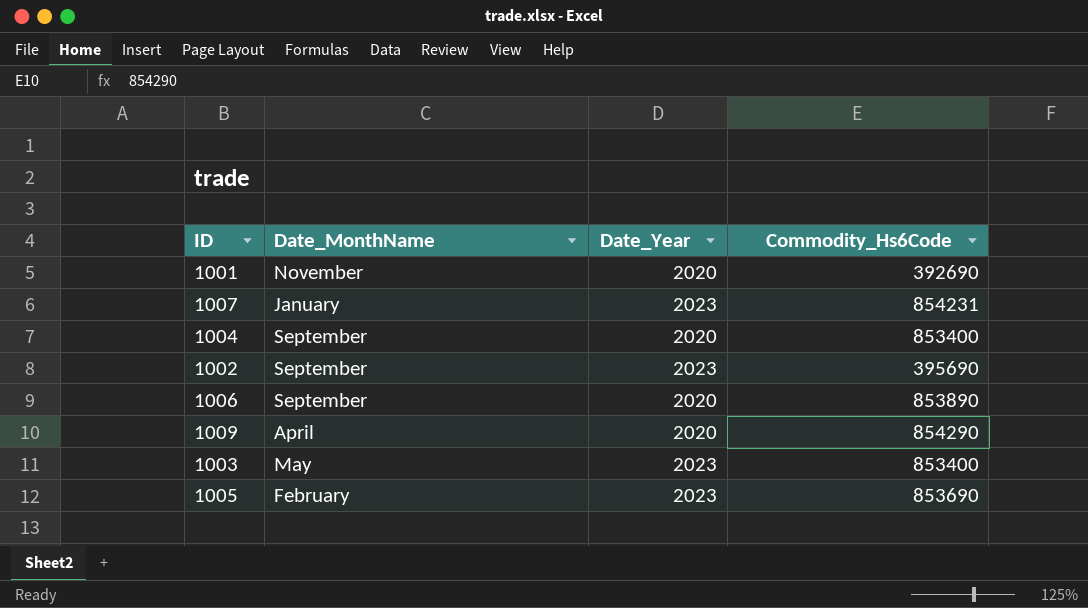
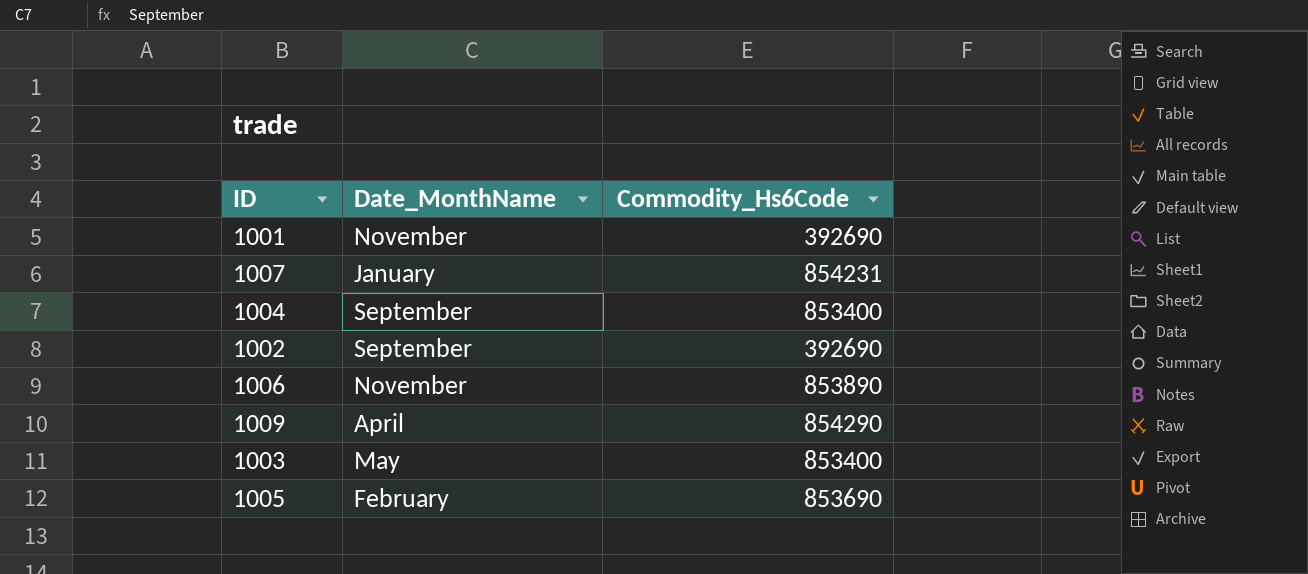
column Date_Year | position: 3 -> none
1002 | Commodity_Hs6Code: 395690 -> 392690
1006 | Date_MonthName: September -> November

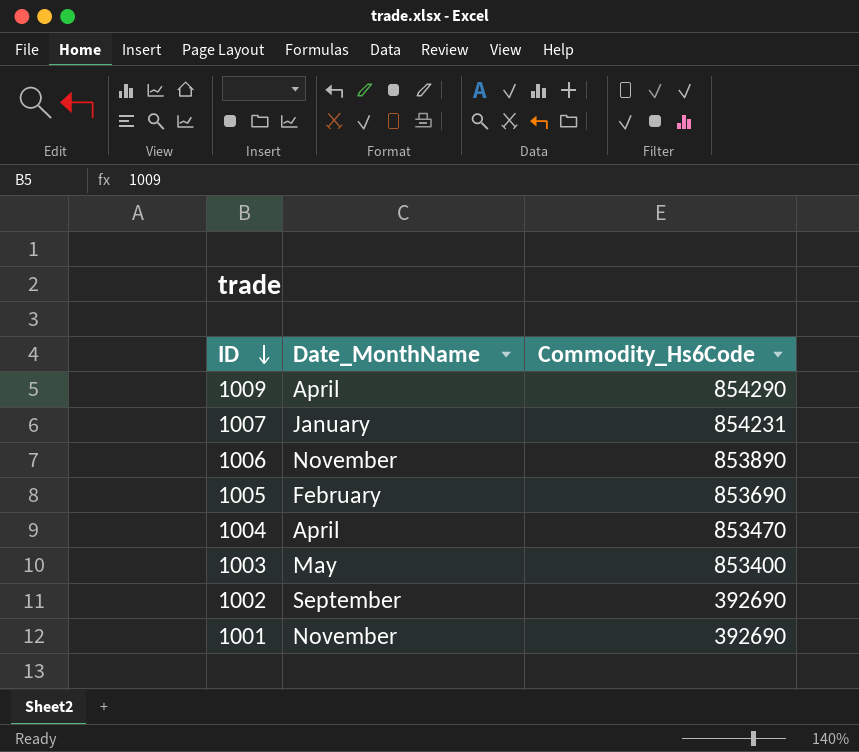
row order: none -> ID descending
1004 | Date_MonthName: September -> April
1004 | Commodity_Hs6Code: 853400 -> 853470

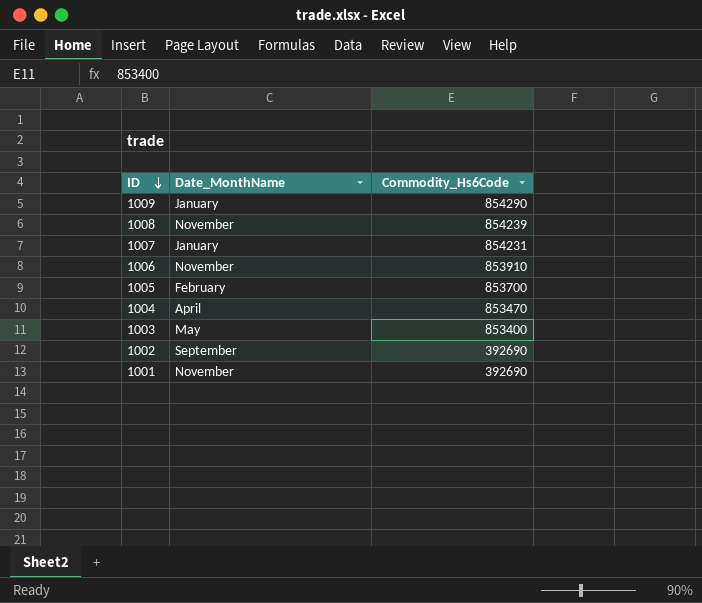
1009 | Date_MonthName: April -> January
row 1008: none -> November | 854239
1006 | Commodity_Hs6Code: 853890 -> 853910
1005 | Commodity_Hs6Code: 853690 -> 853700

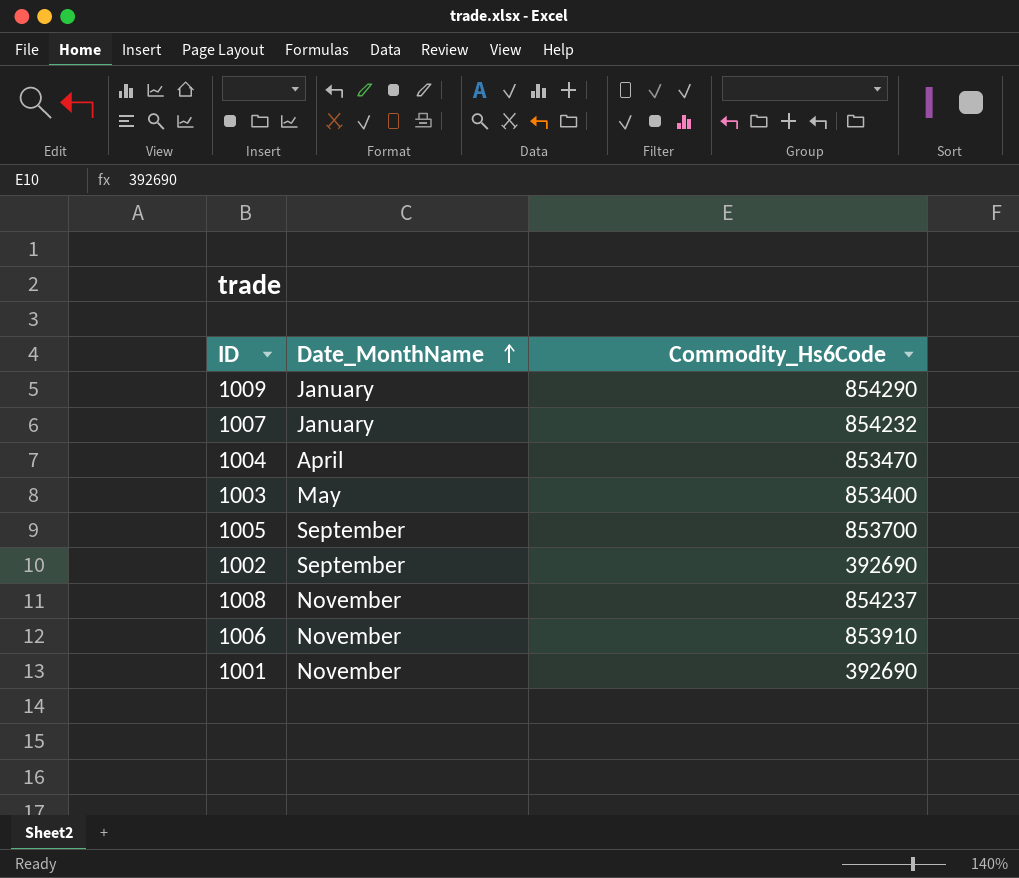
row order: ID descending -> Date_MonthName ascending
1007 | Commodity_Hs6Code: 854231 -> 854232
1005 | Date_MonthName: February -> September
1008 | Commodity_Hs6Code: 854239 -> 854237

